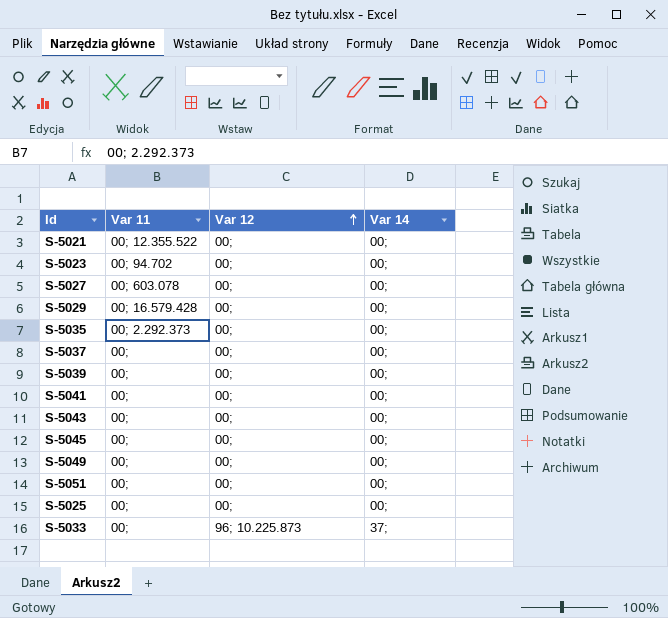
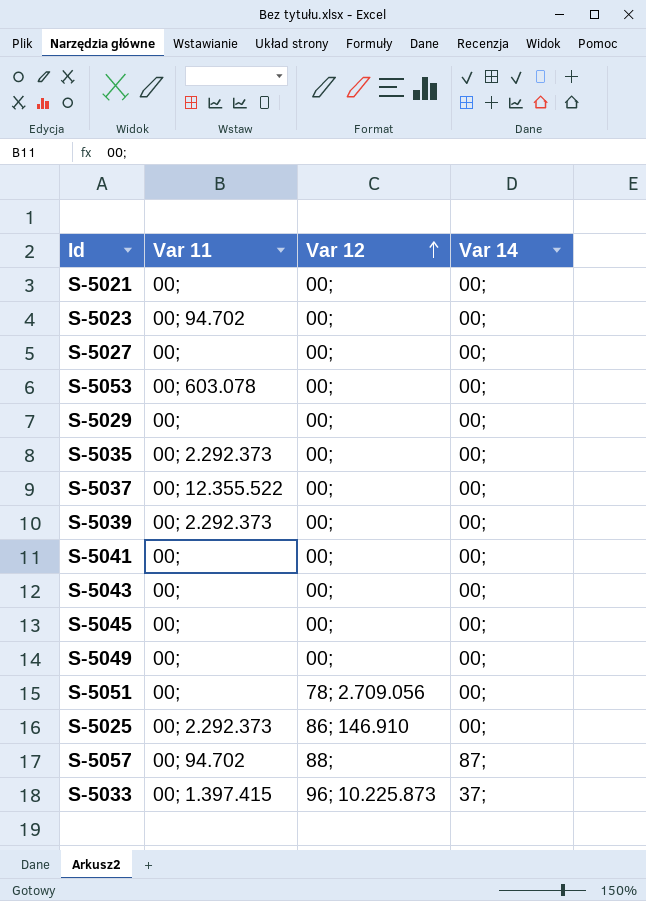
S-5021 | Var 11: 00; 12.355.522 -> 00;
S-5027 | Var 11: 00; 603.078 -> 00;
row S-5053: none -> 00; 603.078 | 00; | 00;
S-5029 | Var 11: 00; 16.579.428 -> 00;
S-5037 | Var 11: 00; -> 00; 12.355.522
S-5039 | Var 11: 00; -> 00; 2.292.373
S-5051 | Var 12: 00; -> 78; 2.709.056
S-5025 | Var 11: 00; -> 00; 2.292.373
S-5025 | Var 12: 00; -> 86; 146.910
row S-5057: none -> 00; 94.702 | 88; | 87;
S-5033 | Var 11: 00; -> 00; 1.397.415

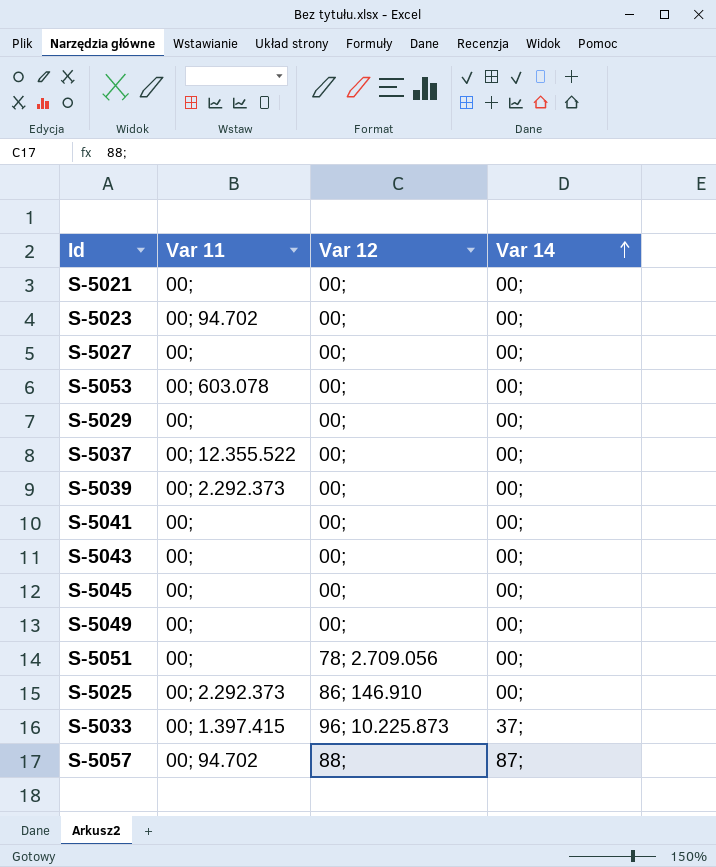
row order: Var 12 ascending -> Var 14 ascending
row S-5035: 00; 2.292.373 | 00; | 00; -> none

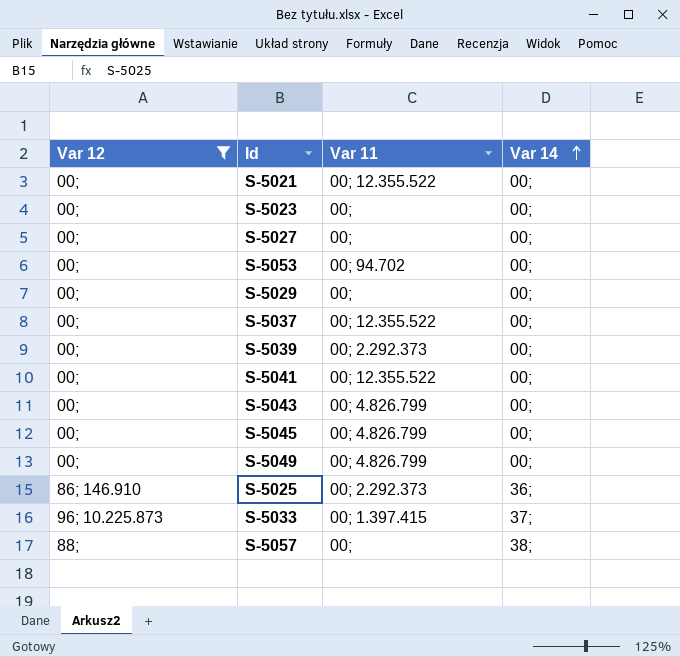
filter: none -> Var 12 != 78; 2.709.056
column Var 12 | position: 3 -> 1
S-5021 | Var 11: 00; -> 00; 12.355.522
S-5023 | Var 11: 00; 94.702 -> 00;
S-5053 | Var 11: 00; 603.078 -> 00; 94.702
S-5041 | Var 11: 00; -> 00; 12.355.522
S-5043 | Var 11: 00; -> 00; 4.826.799
S-5045 | Var 11: 00; -> 00; 4.826.799
S-5049 | Var 11: 00; -> 00; 4.826.799
S-5025 | Var 14: 00; -> 36;
S-5057 | Var 11: 00; 94.702 -> 00;
S-5057 | Var 14: 87; -> 38;

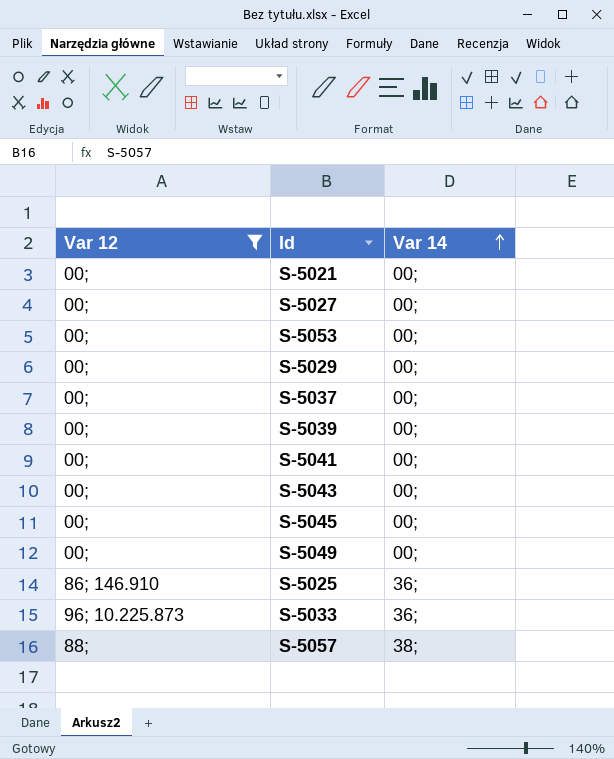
column Var 11 | position: 3 -> none
row S-5023: 00; | 00; | 00; -> none
S-5033 | Var 14: 37; -> 36;

